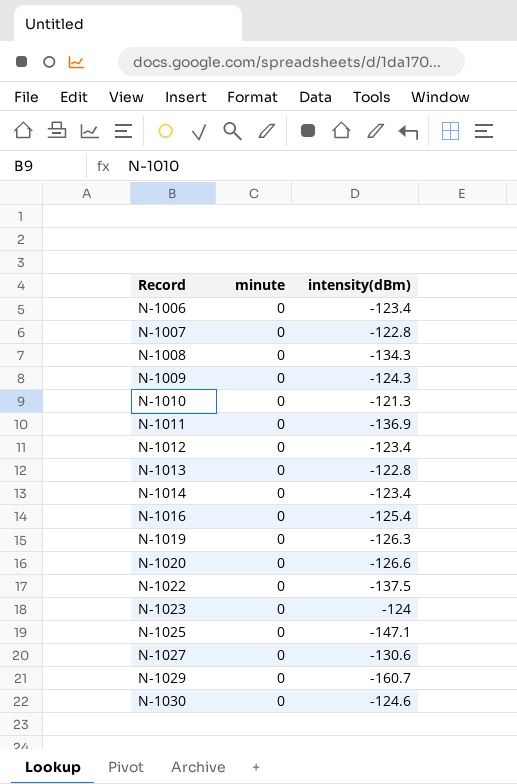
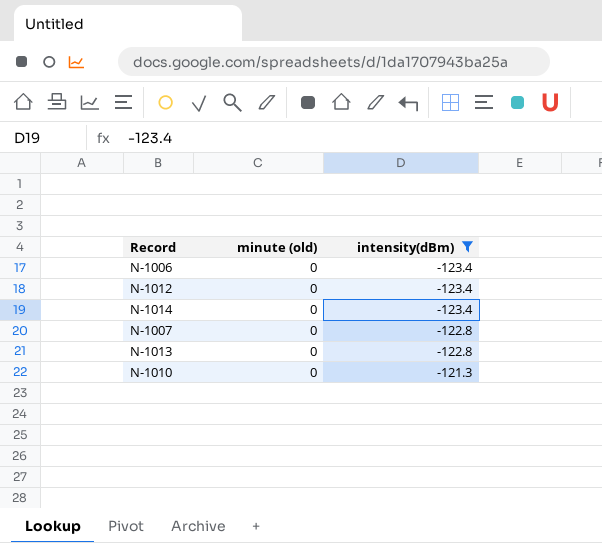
filter: none -> intensity(dBm) >= -123.4
row order: Record ascending -> intensity(dBm) ascending
column name: minute -> minute (old)

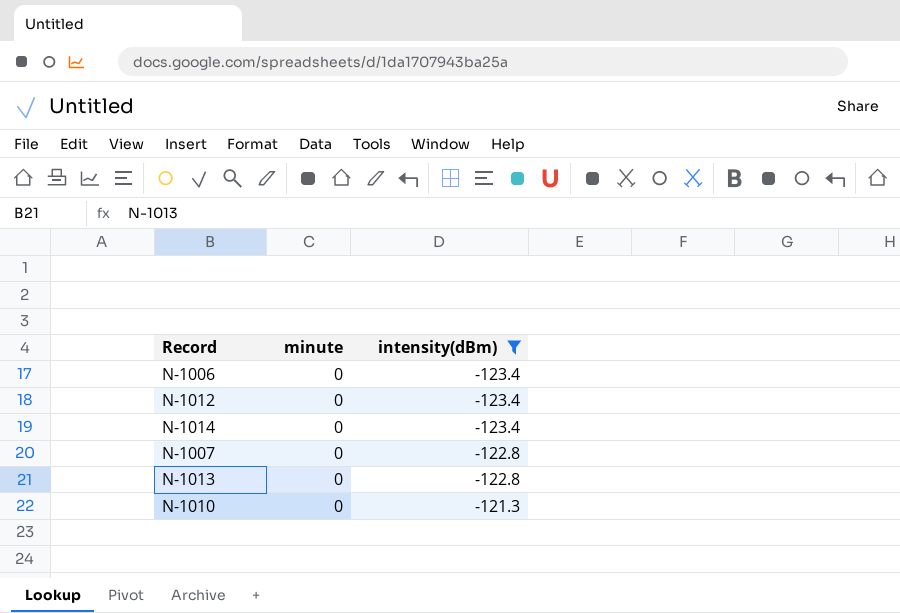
column name: minute (old) -> minute

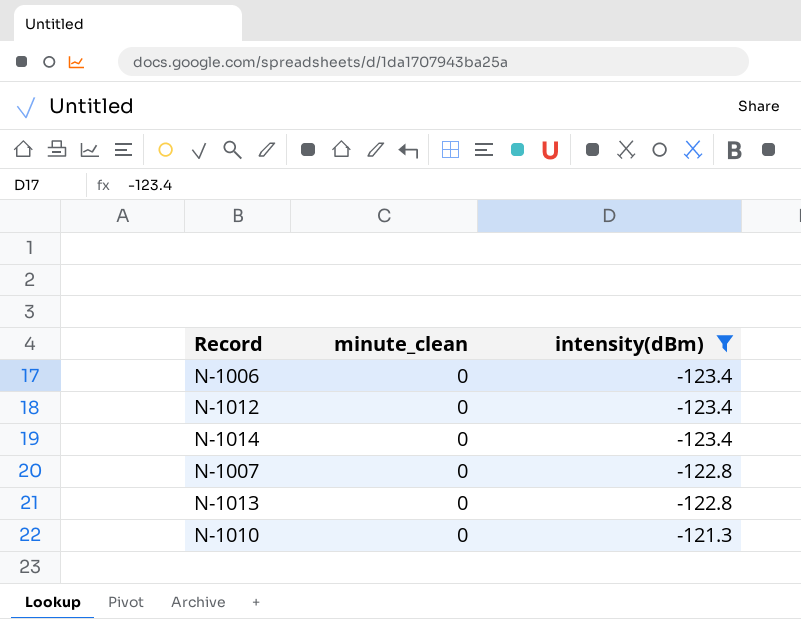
column name: minute -> minute_clean

